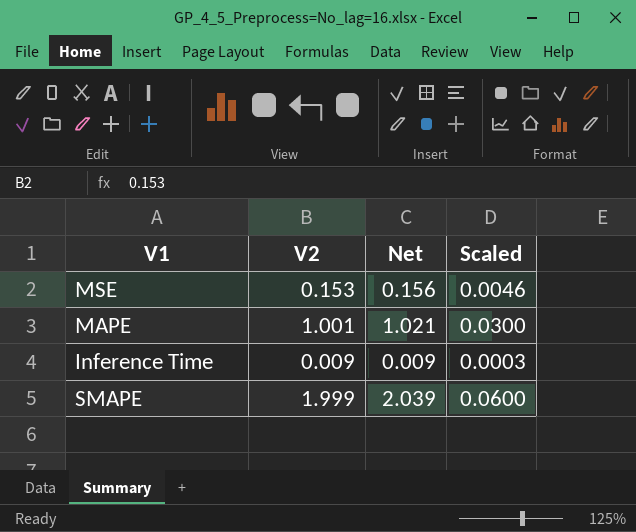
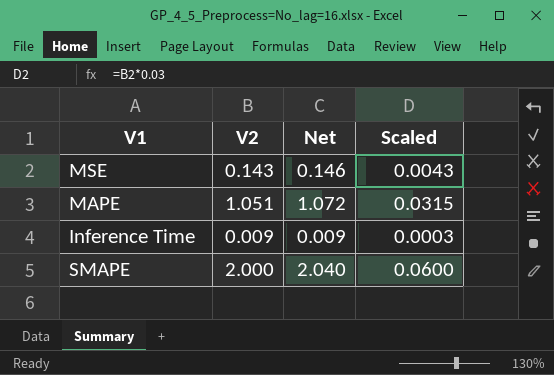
MSE | V2: 0.153 -> 0.143
MSE | Net: 0.156 -> 0.146
MSE | Scaled: 0.0046 -> 0.0043
MAPE | V2: 1.001 -> 1.051
MAPE | Net: 1.021 -> 1.072
MAPE | Scaled: 0.0300 -> 0.0315
SMAPE | V2: 1.999 -> 2.000
SMAPE | Net: 2.039 -> 2.040

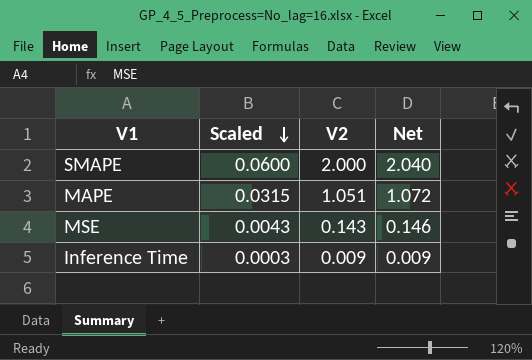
row order: none -> Scaled descending
column Scaled | position: 4 -> 2

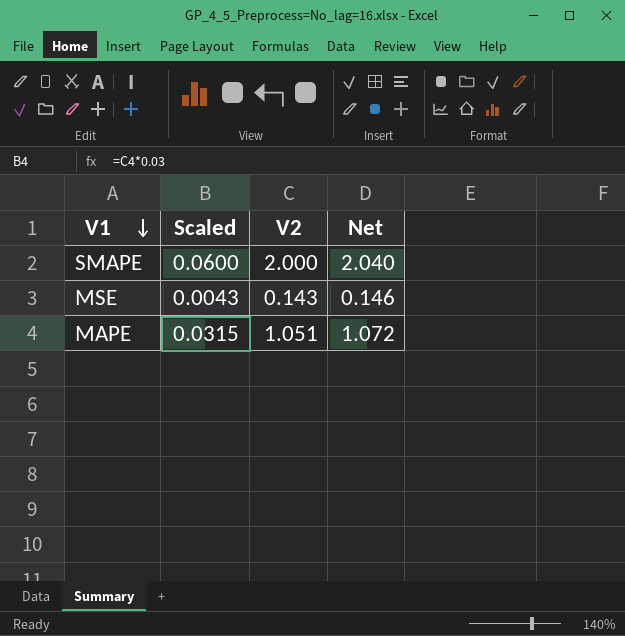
row order: Scaled descending -> V1 descending
row Inference Time: 0.0003 | 0.009 | 0.009 -> none

